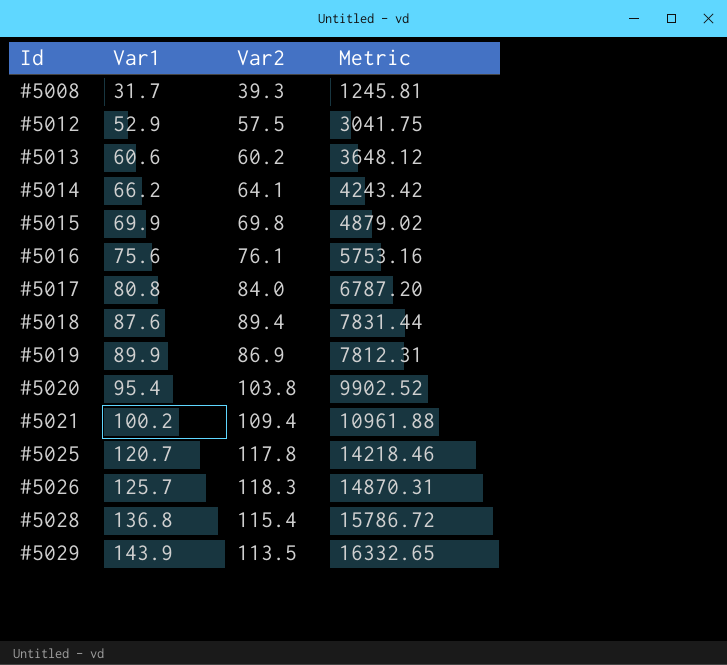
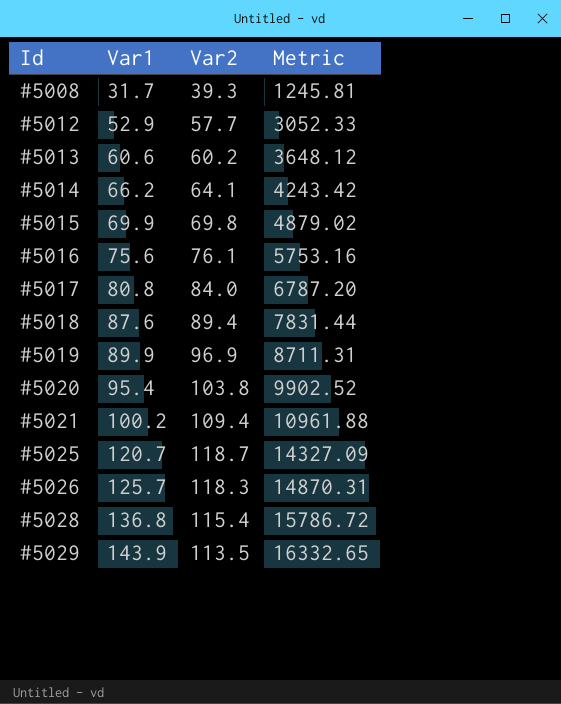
#5012 | Var2: 57.5 -> 57.7
#5012 | Metric: 3041.75 -> 3052.33
#5019 | Var2: 86.9 -> 96.9
#5019 | Metric: 7812.31 -> 8711.31
#5025 | Var2: 117.8 -> 118.7
#5025 | Metric: 14218.46 -> 14327.09

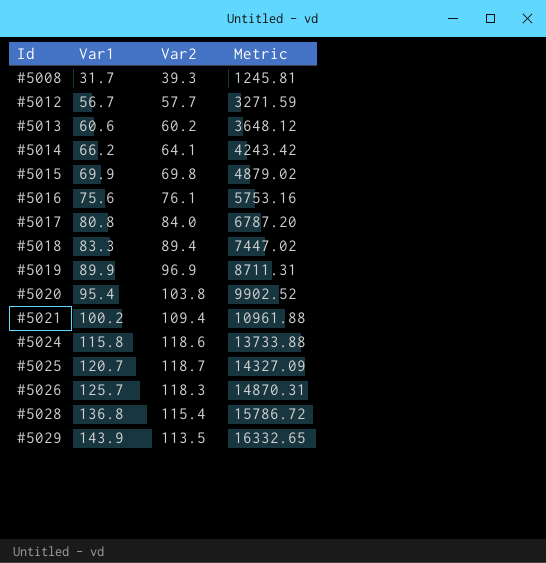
#5012 | Var1: 52.9 -> 56.7
#5012 | Metric: 3052.33 -> 3271.59
#5018 | Var1: 87.6 -> 83.3
#5018 | Metric: 7831.44 -> 7447.02
row #5024: none -> 115.8 | 118.6 | 13733.88

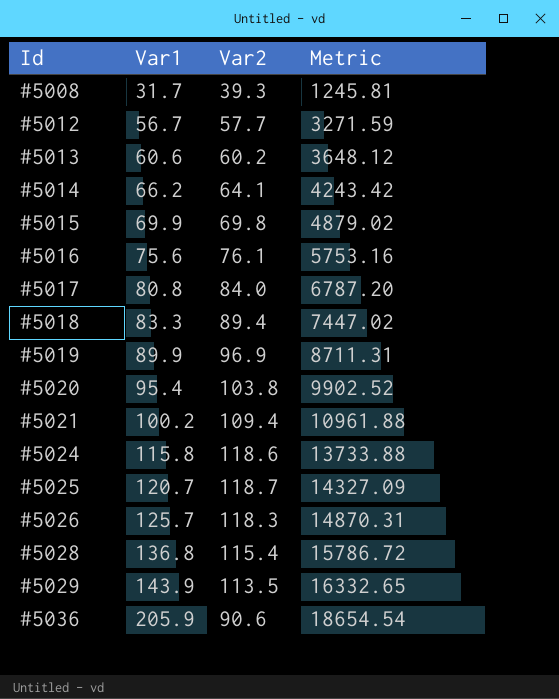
row #5036: none -> 205.9 | 90.6 | 18654.54

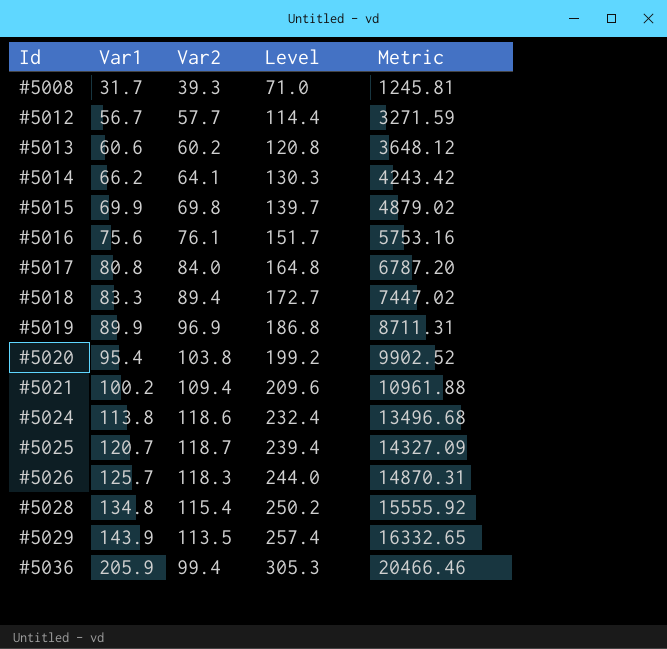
column Level | formula: none -> [Var1] + [Var2]
#5024 | Var1: 115.8 -> 113.8
#5024 | Metric: 13733.88 -> 13496.68
#5028 | Var1: 136.8 -> 134.8
#5028 | Metric: 15786.72 -> 15555.92
#5036 | Var2: 90.6 -> 99.4
#5036 | Metric: 18654.54 -> 20466.46

